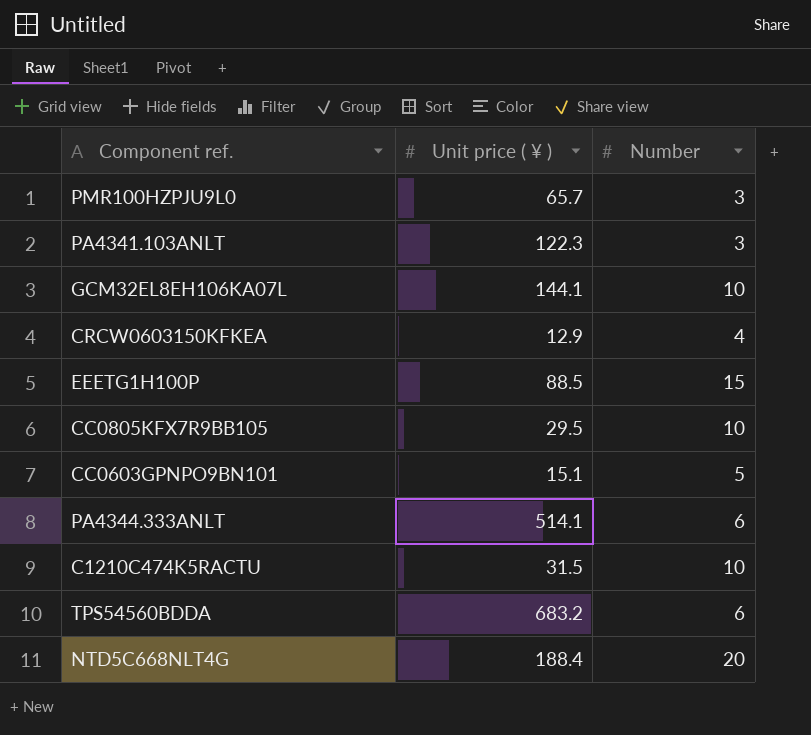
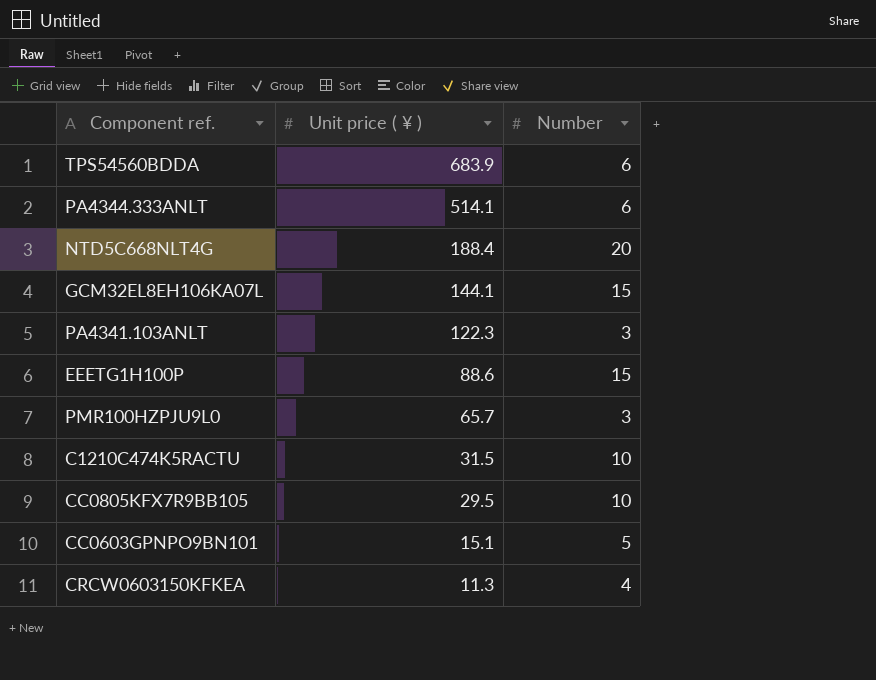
row order: none -> Unit price ( ¥ ) descending
TPS54560BDDA | Unit price ( ¥ ): 683.2 -> 683.9
GCM32EL8EH106KA07L | Number: 10 -> 15
EEETG1H100P | Unit price ( ¥ ): 88.5 -> 88.6
CRCW0603150KFKEA | Unit price ( ¥ ): 12.9 -> 11.3

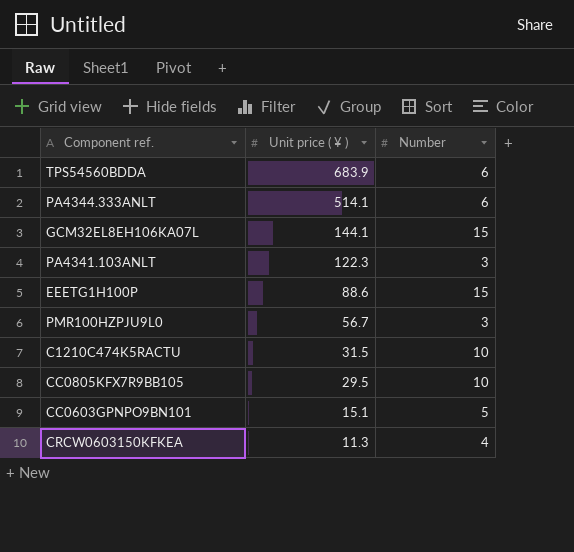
row NTD5C668NLT4G: 188.4 | 20 -> none
PMR100HZPJU9L0 | Unit price ( ¥ ): 65.7 -> 56.7

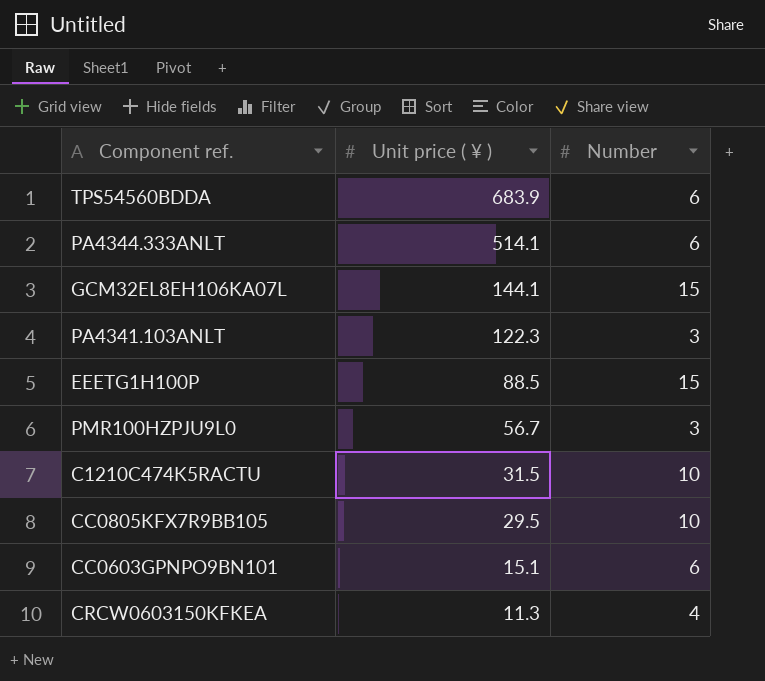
EEETG1H100P | Unit price ( ¥ ): 88.6 -> 88.5
CC0603GPNPO9BN101 | Number: 5 -> 6

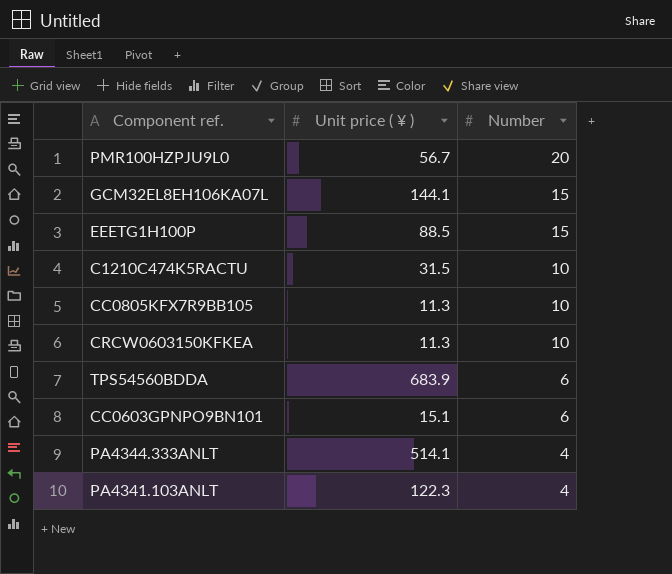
row order: Unit price ( ¥ ) descending -> Number descending
PMR100HZPJU9L0 | Number: 3 -> 20
CC0805KFX7R9BB105 | Unit price ( ¥ ): 29.5 -> 11.3
CRCW0603150KFKEA | Number: 4 -> 10
PA4344.333ANLT | Number: 6 -> 4
PA4341.103ANLT | Number: 3 -> 4

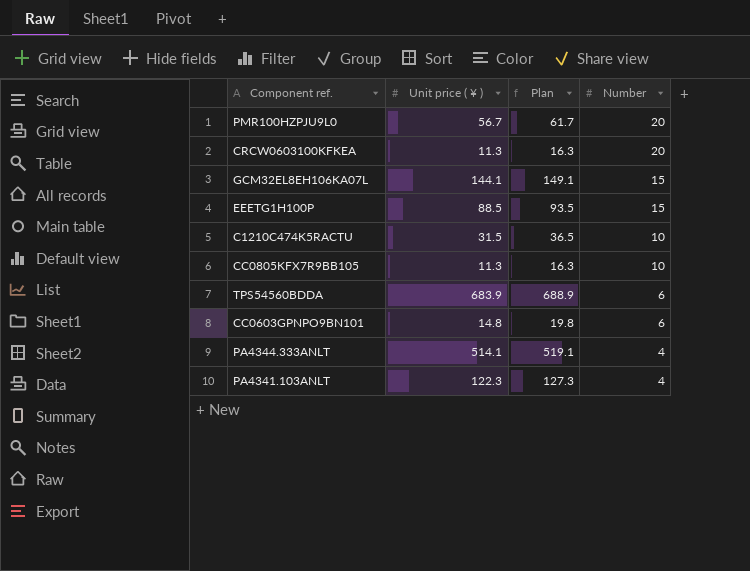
column Plan | formula: none -> [Unit price ( ¥ )] + 5
row CRCW0603150KFKEA: 11.3 | 10 -> none
row CRCW0603100KFKEA: none -> 11.3 | 16.3 | 20
CC0603GPNPO9BN101 | Unit price ( ¥ ): 15.1 -> 14.8

